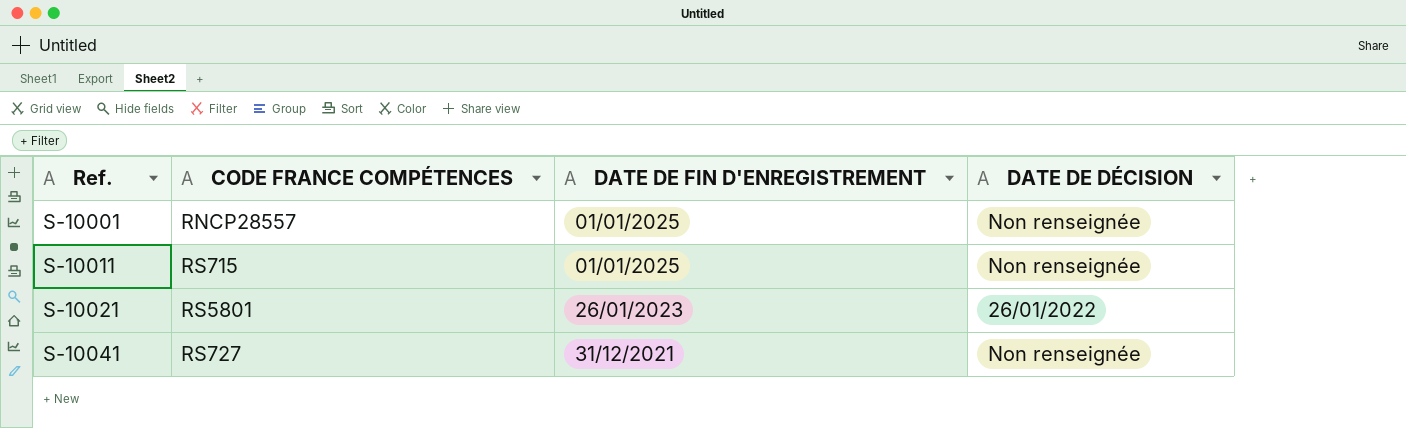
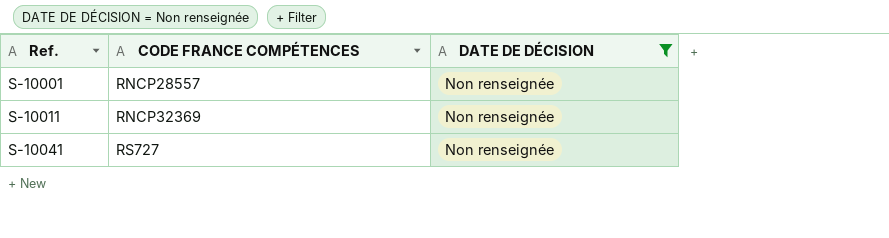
filter: none -> DATE DE DÉCISION = Non renseignée
column DATE DE FIN D'ENREGISTREMENT | position: 3 -> none
S-10011 | CODE FRANCE COMPÉTENCES: RS715 -> RNCP32369

